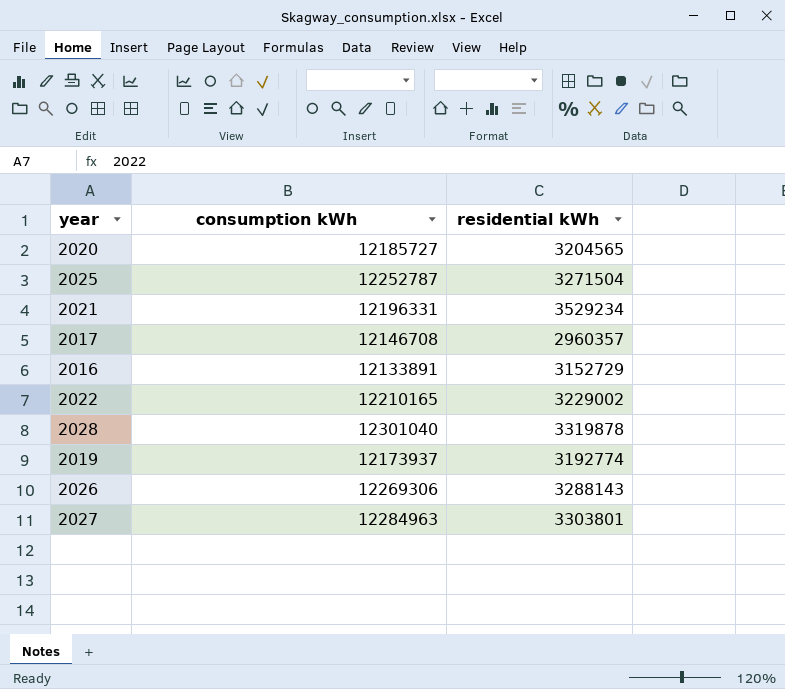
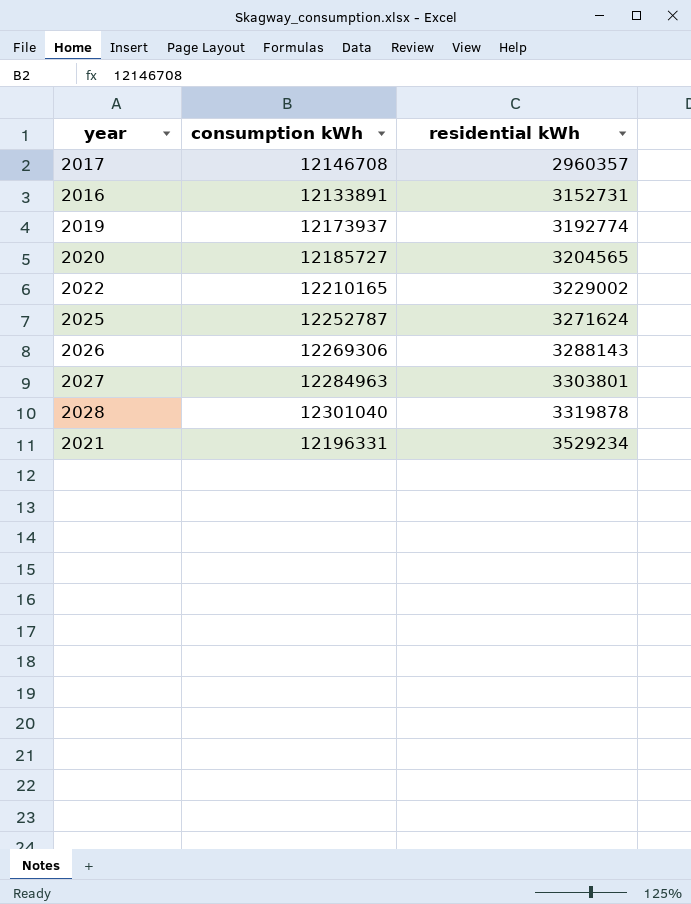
row order: none -> residential kWh ascending
2016 | residential kWh: 3152729 -> 3152731
2025 | residential kWh: 3271504 -> 3271624

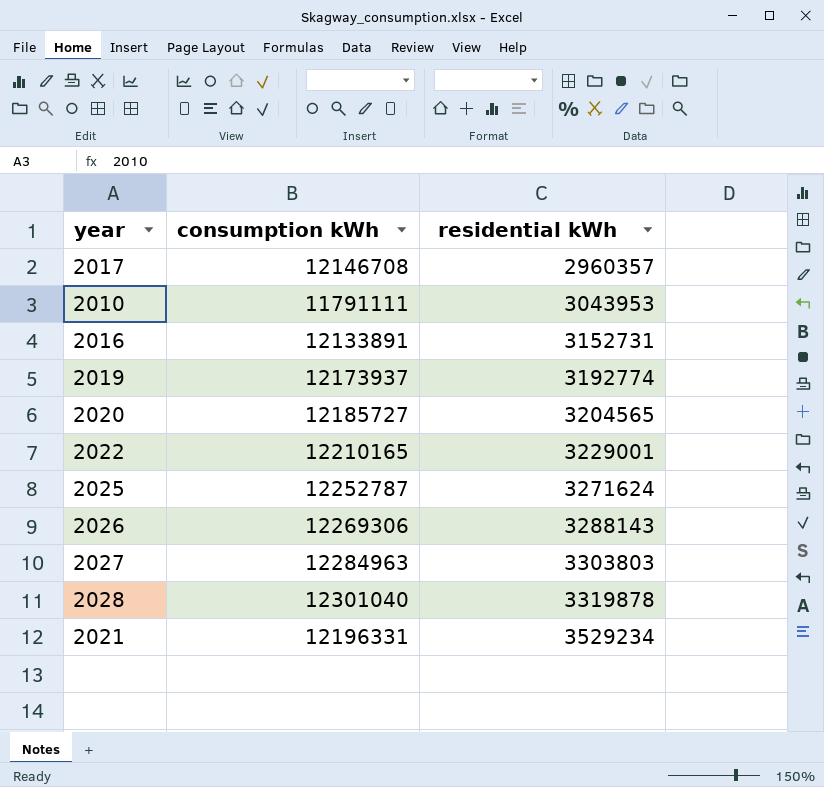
row 2010: none -> 11791111 | 3043953
2022 | residential kWh: 3229002 -> 3229001
2027 | residential kWh: 3303801 -> 3303803

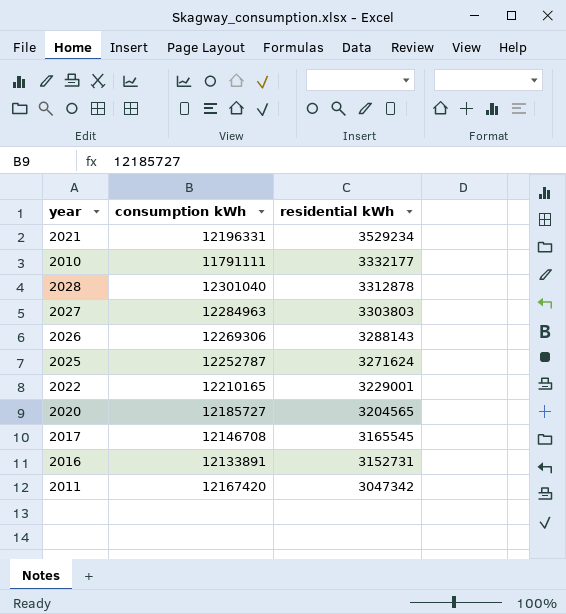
row order: residential kWh ascending -> residential kWh descending
row 2019: 12173937 | 3192774 -> none
2010 | residential kWh: 3043953 -> 3332177
2028 | residential kWh: 3319878 -> 3312878
2017 | residential kWh: 2960357 -> 3165545
row 2011: none -> 12167420 | 3047342

